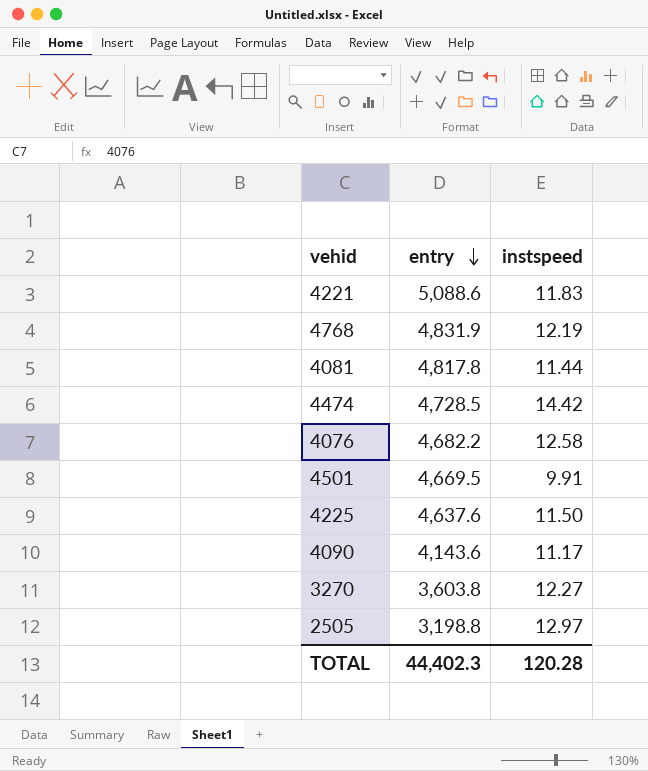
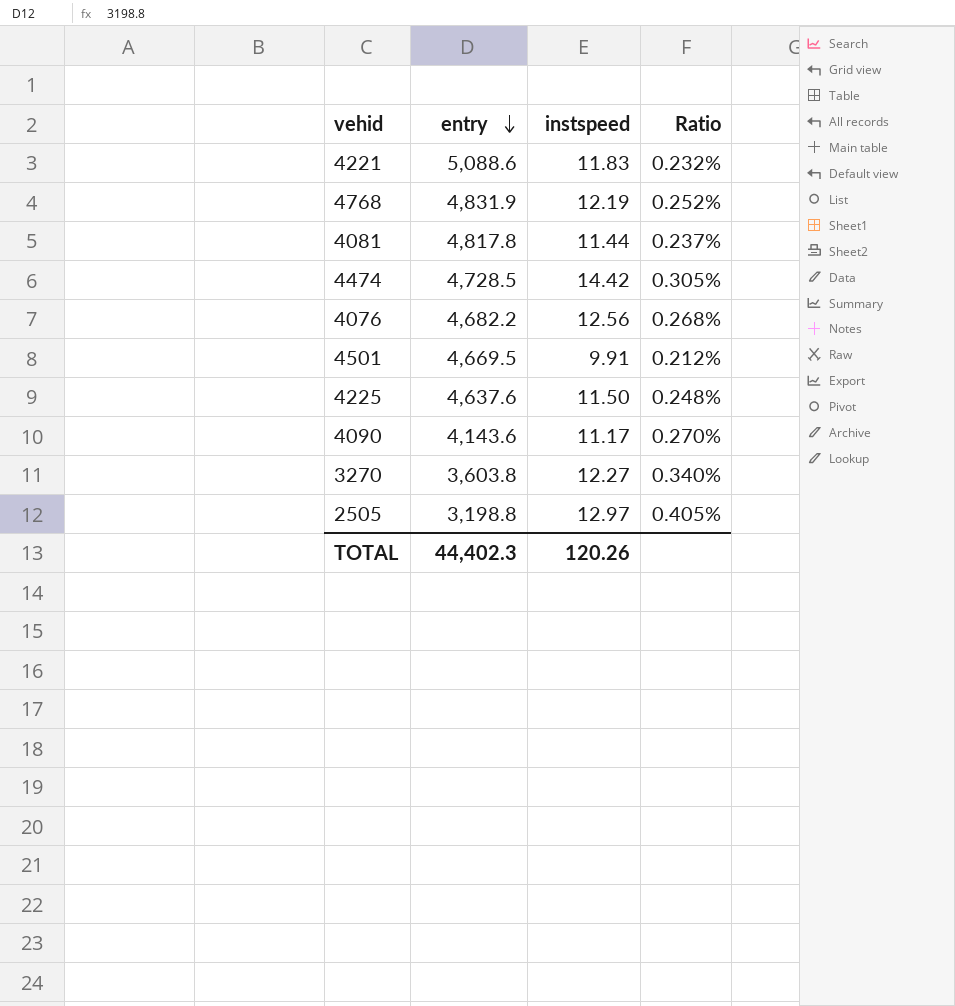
column Ratio | formula: none -> [instspeed] / [entry]
4076 | instspeed: 12.58 -> 12.56
TOTAL | instspeed: 120.28 -> 120.26

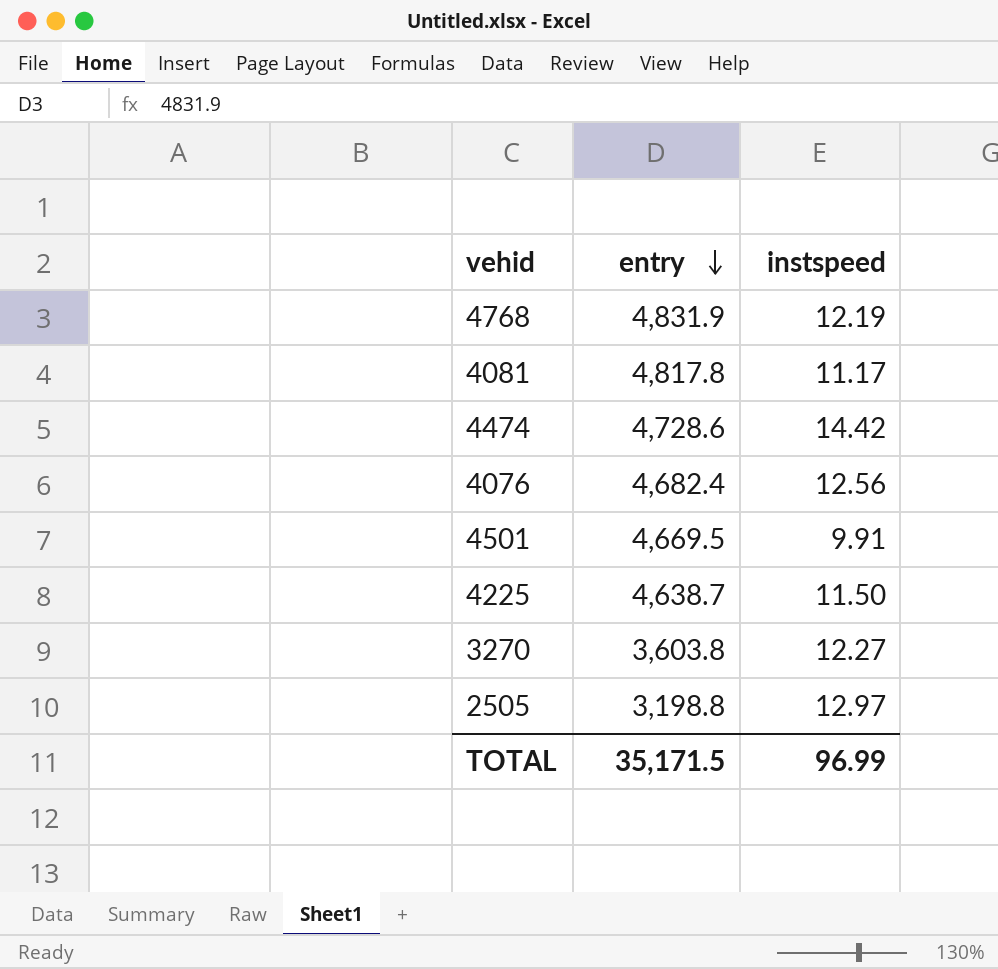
column Ratio | formula: [instspeed] / [entry] -> none
row 4221: 5,088.6 | 11.83 | 0.232% -> none
row 4090: 4,143.6 | 11.17 | 0.270% -> none
4081 | instspeed: 11.44 -> 11.17
4474 | entry: 4,728.5 -> 4,728.6
4076 | entry: 4,682.2 -> 4,682.4
4225 | entry: 4,637.6 -> 4,638.7
TOTAL | entry: 44,402.3 -> 35,171.5
TOTAL | instspeed: 120.26 -> 96.99

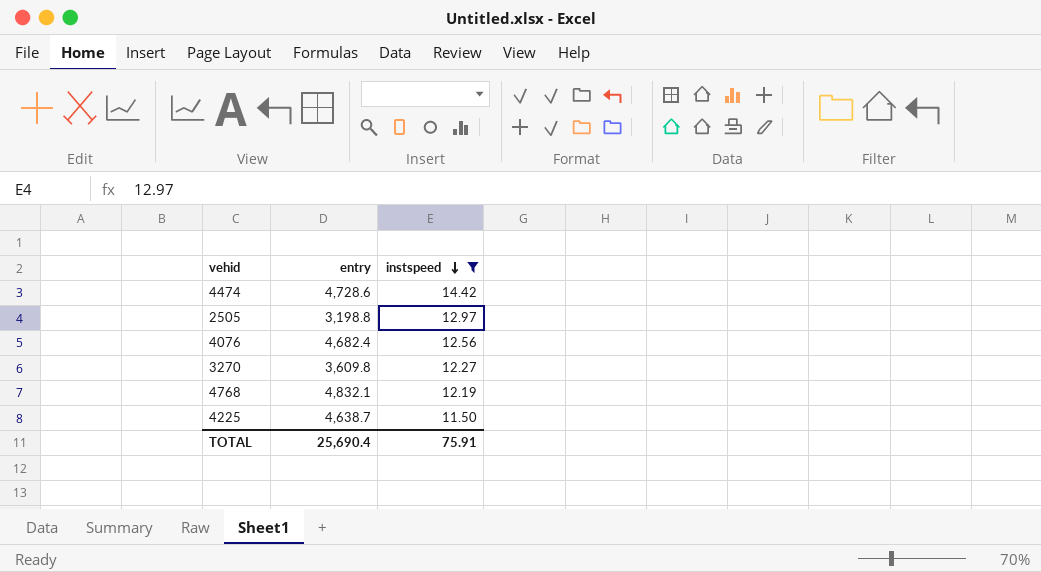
filter: none -> instspeed >= 11.50
row order: entry descending -> instspeed descending
3270 | entry: 3,603.8 -> 3,609.8
4768 | entry: 4,831.9 -> 4,832.1
TOTAL | entry: 35,171.5 -> 25,690.4
TOTAL | instspeed: 96.99 -> 75.91

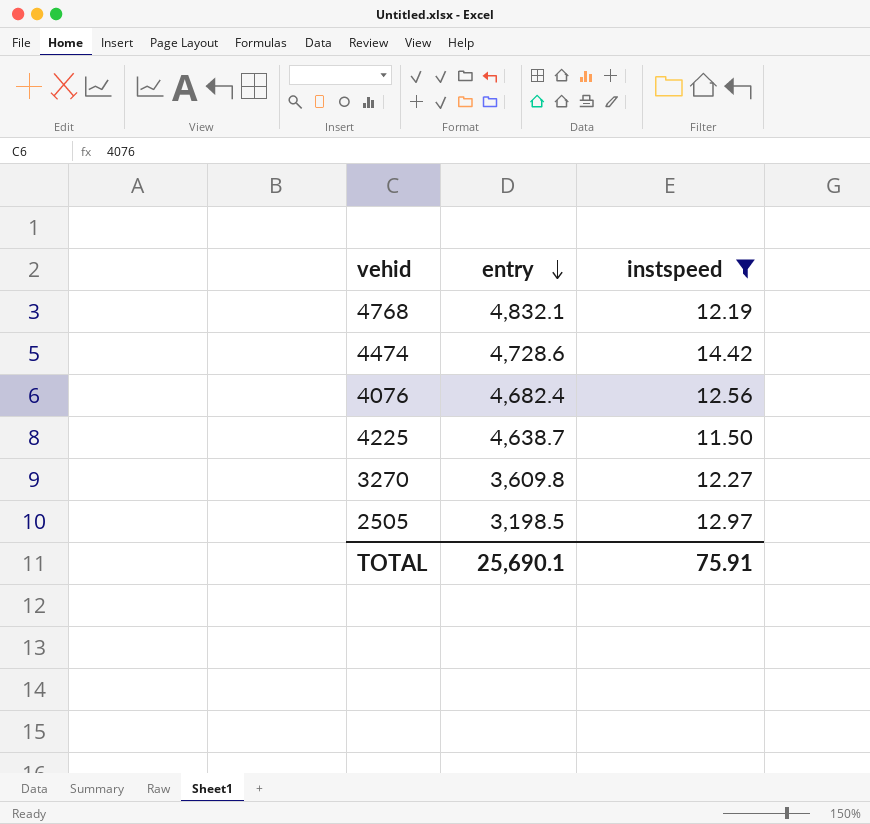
row order: instspeed descending -> entry descending
2505 | entry: 3,198.8 -> 3,198.5
TOTAL | entry: 25,690.4 -> 25,690.1

